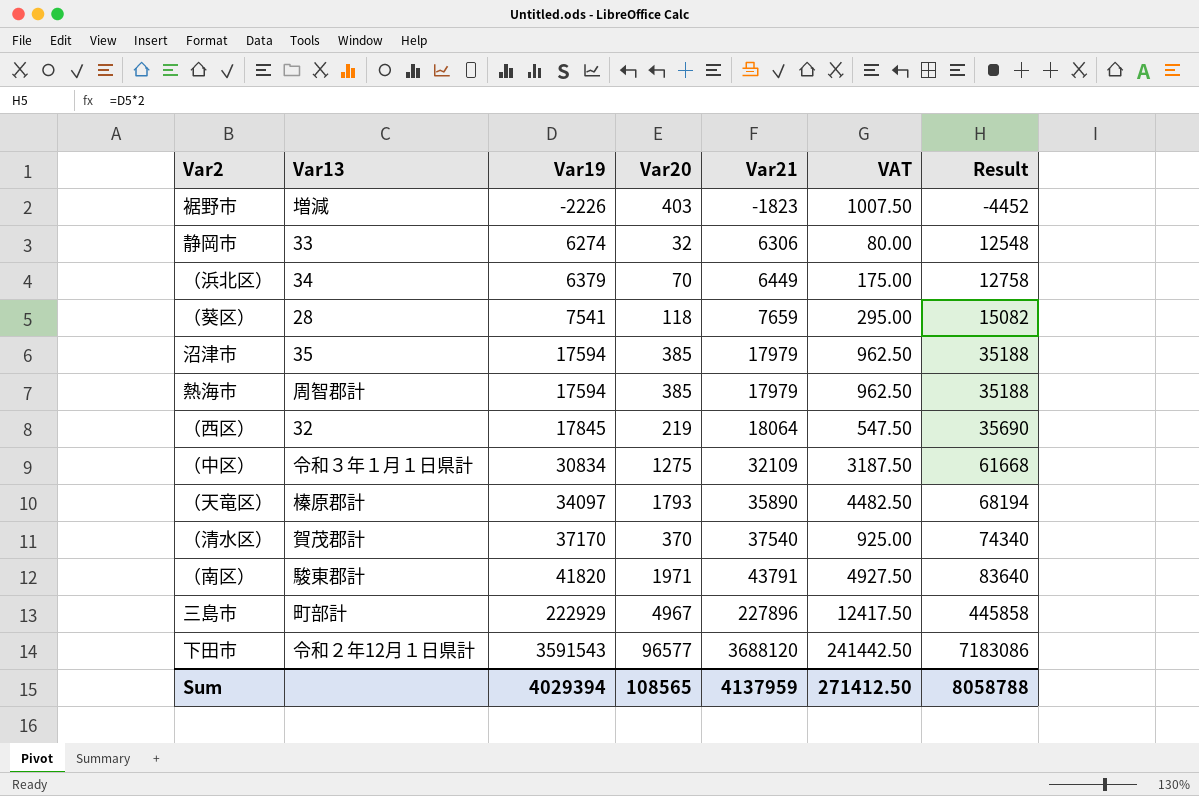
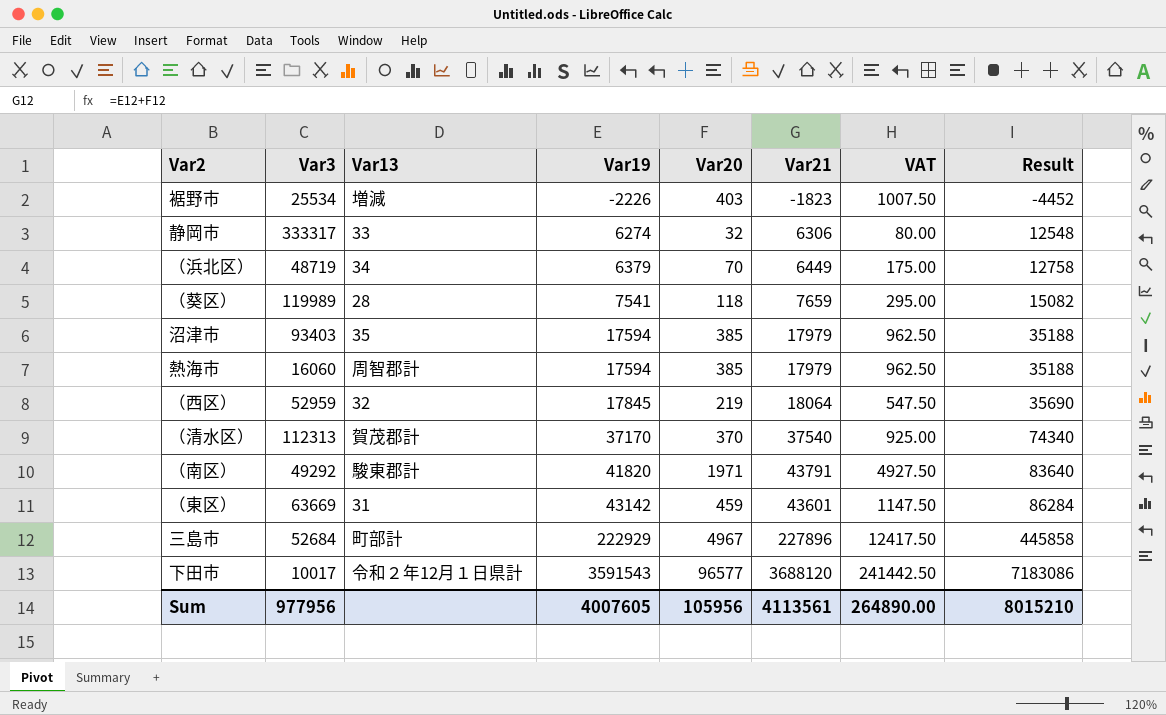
column Var3 | position: none -> 2
row （中区）: 令和３年１月１日県計 | 30834 | 1275 | 32109 | 3187.50 | 61668 -> none
row （天竜区）: 榛原郡計 | 34097 | 1793 | 35890 | 4482.50 | 68194 -> none
row （東区）: none -> 63669 | 31 | 43142 | 459 | 43601 | 1147.50 | 86284
Sum | Var19: 4029394 -> 4007605
Sum | Var20: 108565 -> 105956
Sum | Var21: 4137959 -> 4113561
Sum | VAT: 271412.50 -> 264890.00
Sum | Result: 8058788 -> 8015210

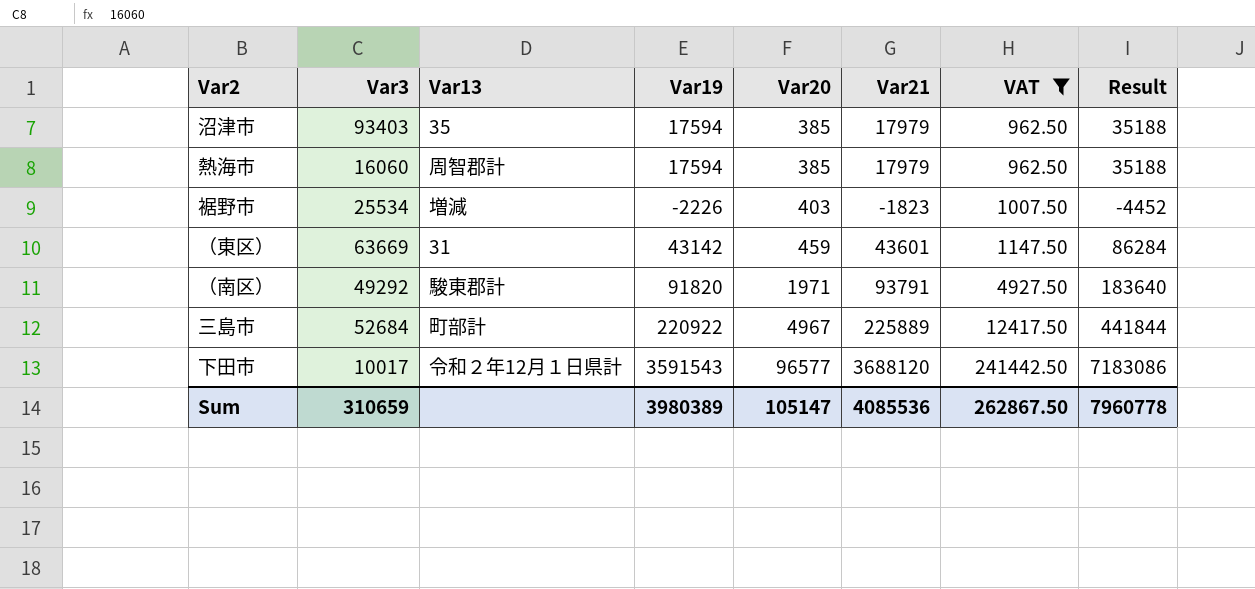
filter: none -> VAT >= 962.50
row order: Var19 ascending -> Var20 ascending
（南区） | Var19: 41820 -> 91820
（南区） | Var21: 43791 -> 93791
（南区） | Result: 83640 -> 183640
三島市 | Var19: 222929 -> 220922
三島市 | Var21: 227896 -> 225889
三島市 | Result: 445858 -> 441844
Sum | Var3: 977956 -> 310659
Sum | Var19: 4007605 -> 3980389
Sum | Var20: 105956 -> 105147
Sum | Var21: 4113561 -> 4085536
Sum | VAT: 264890.00 -> 262867.50
Sum | Result: 8015210 -> 7960778

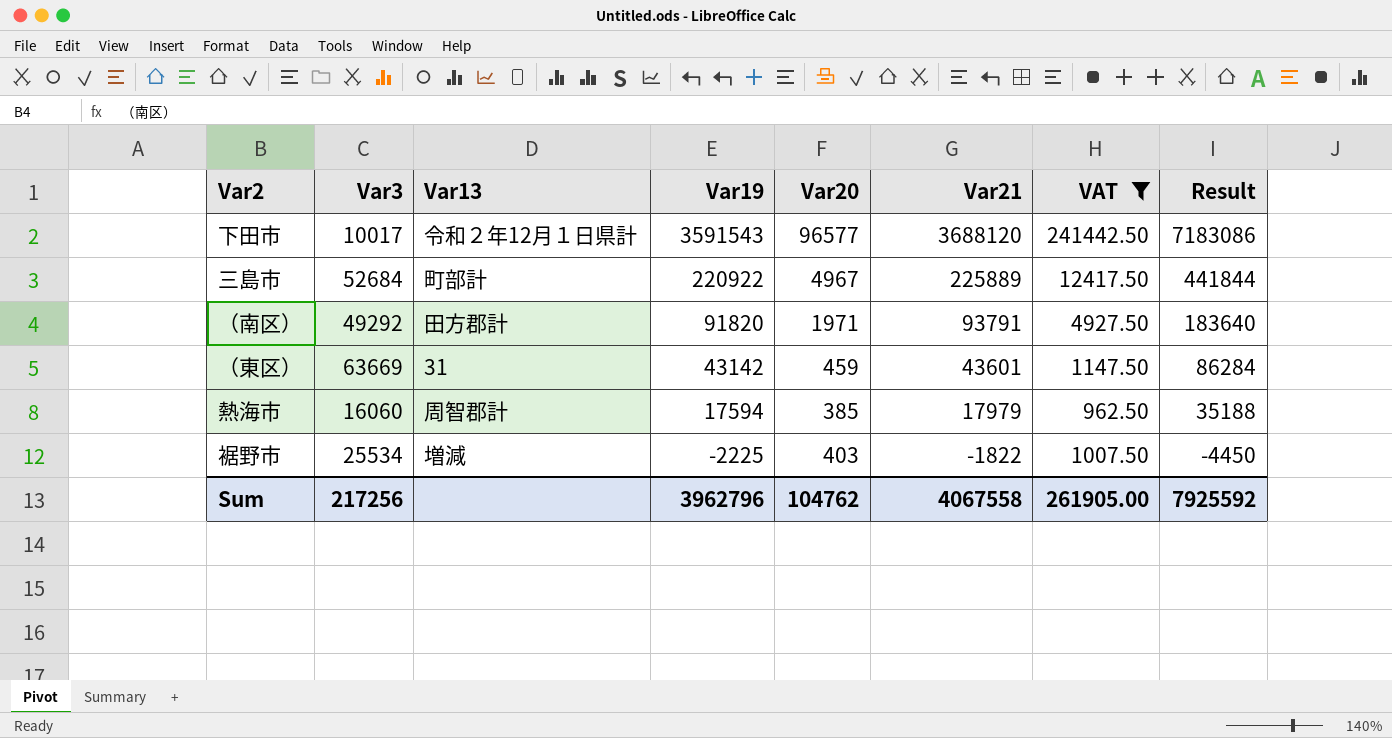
row order: Var20 ascending -> Var19 descending
row 沼津市: 93403 | 35 | 17594 | 385 | 17979 | 962.50 | 35188 -> none
（南区） | Var13: 駿東郡計 -> 田方郡計
裾野市 | Var19: -2226 -> -2225
裾野市 | Var21: -1823 -> -1822
裾野市 | Result: -4452 -> -4450
Sum | Var3: 310659 -> 217256
Sum | Var19: 3980389 -> 3962796
Sum | Var20: 105147 -> 104762
Sum | Var21: 4085536 -> 4067558
Sum | VAT: 262867.50 -> 261905.00
Sum | Result: 7960778 -> 7925592

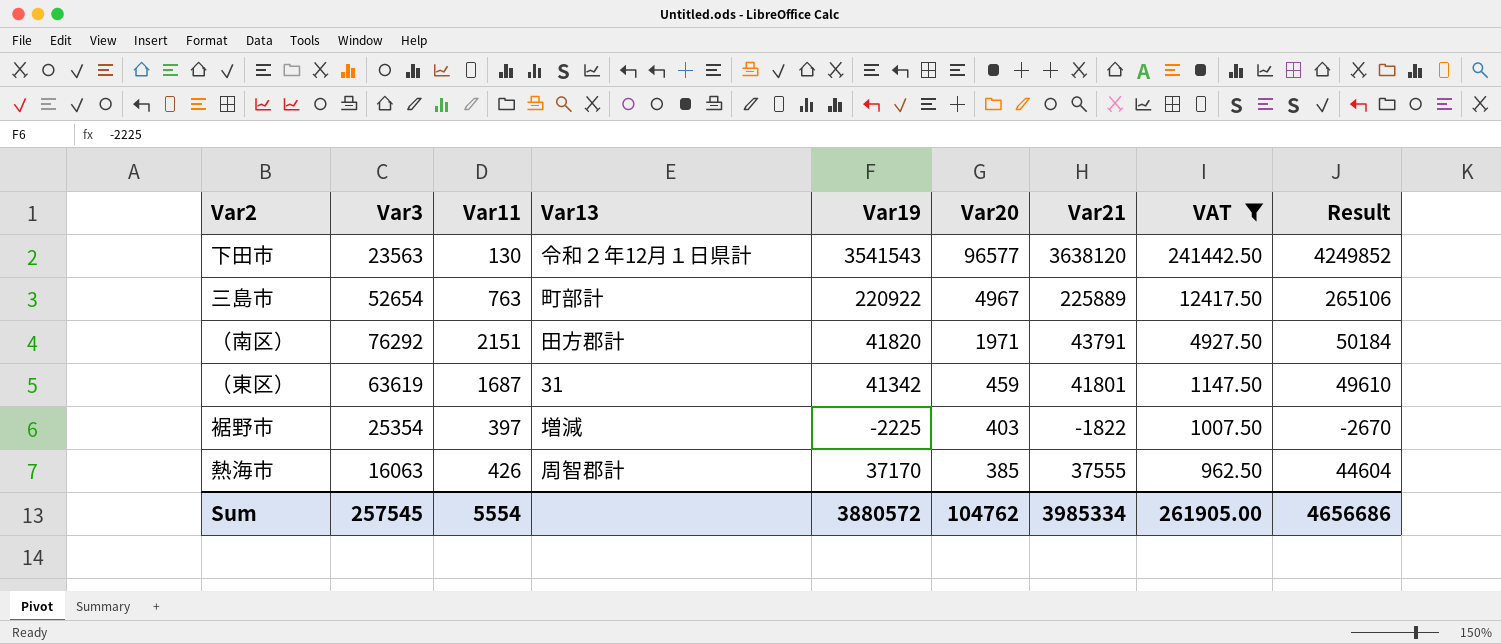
row order: Var19 descending -> Var20 descending
column Var11 | position: none -> 3
column Result | formula: [Var19] * 2 -> [Var19] * 1.2
下田市 | Var3: 10017 -> 23563
下田市 | Var19: 3591543 -> 3541543
下田市 | Var21: 3688120 -> 3638120
三島市 | Var3: 52684 -> 52654
（南区） | Var3: 49292 -> 76292
（南区） | Var19: 91820 -> 41820
（南区） | Var21: 93791 -> 43791
（東区） | Var3: 63669 -> 63619
（東区） | Var19: 43142 -> 41342
（東区） | Var21: 43601 -> 41801
裾野市 | Var3: 25534 -> 25354
熱海市 | Var3: 16060 -> 16063
熱海市 | Var19: 17594 -> 37170
熱海市 | Var21: 17979 -> 37555
Sum | Var3: 217256 -> 257545
Sum | Var19: 3962796 -> 3880572
Sum | Var21: 4067558 -> 3985334
Sum | Result: 7925592 -> 4656686

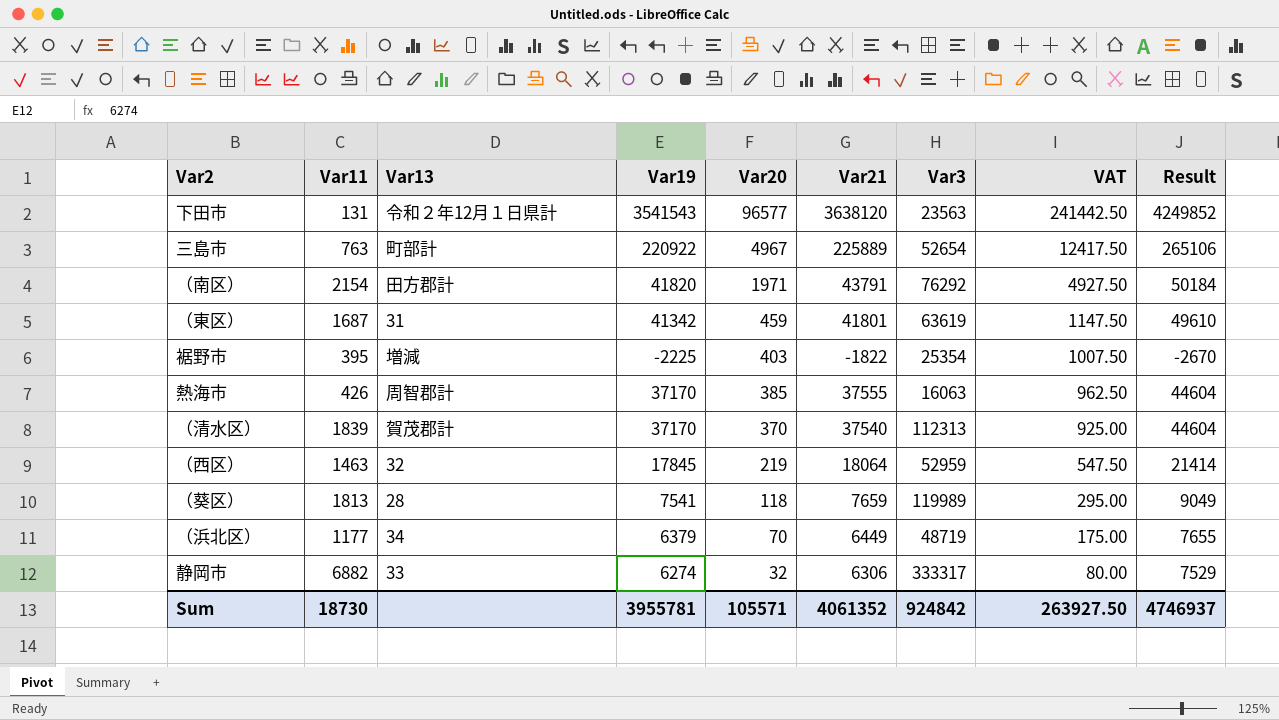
filter: VAT >= 962.50 -> none
column Var3 | position: 2 -> 7
下田市 | Var11: 130 -> 131
（南区） | Var11: 2151 -> 2154
裾野市 | Var11: 397 -> 395
Sum | Var11: 5554 -> 18730
Sum | Var19: 3880572 -> 3955781
Sum | Var20: 104762 -> 105571
Sum | Var21: 3985334 -> 4061352
Sum | Var3: 257545 -> 924842
Sum | VAT: 261905.00 -> 263927.50
Sum | Result: 4656686 -> 4746937

